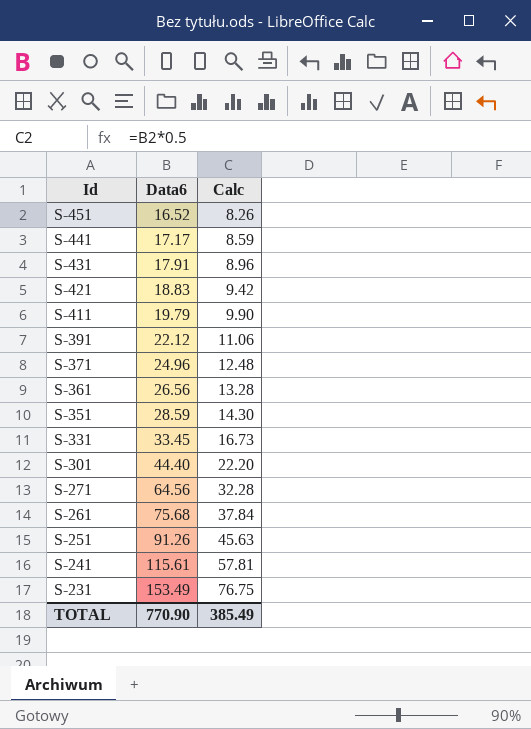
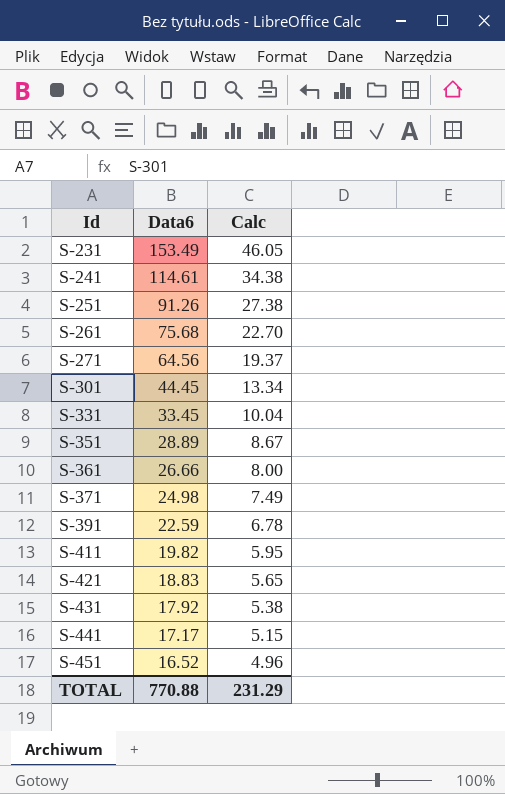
row order: Id descending -> Id ascending
column Calc | formula: [Data6] * 0.5 -> [Data6] * 0.3
S-241 | Data6: 115.61 -> 114.61
S-301 | Data6: 44.40 -> 44.45
S-351 | Data6: 28.59 -> 28.89
S-361 | Data6: 26.56 -> 26.66
S-371 | Data6: 24.96 -> 24.98
S-391 | Data6: 22.12 -> 22.59
S-411 | Data6: 19.79 -> 19.82
S-431 | Data6: 17.91 -> 17.92
TOTAL | Data6: 770.90 -> 770.88
TOTAL | Calc: 385.49 -> 231.29

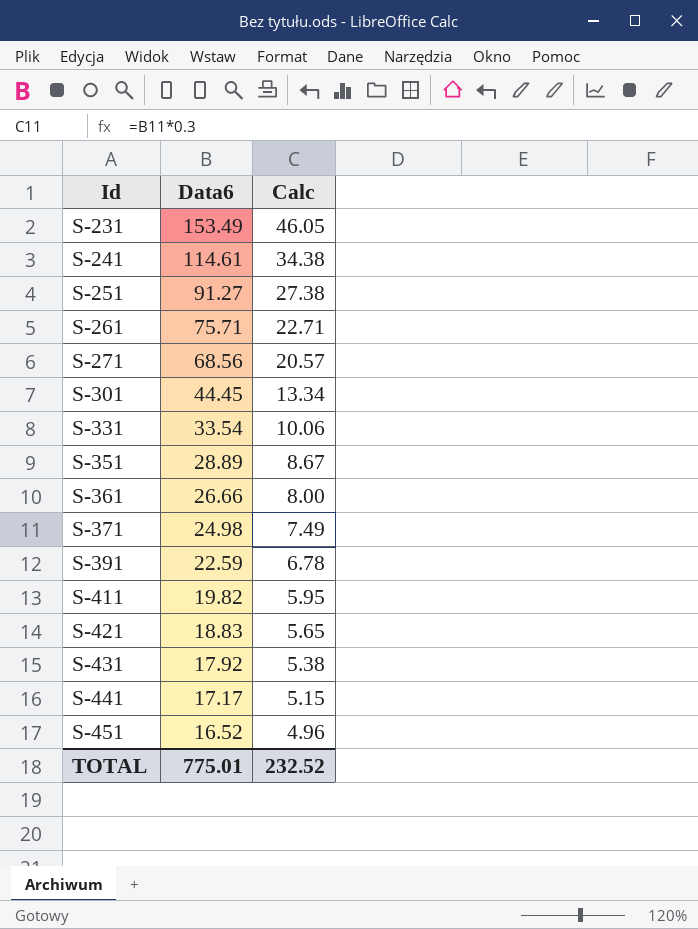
S-251 | Data6: 91.26 -> 91.27
S-261 | Data6: 75.68 -> 75.71
S-261 | Calc: 22.70 -> 22.71
S-271 | Data6: 64.56 -> 68.56
S-271 | Calc: 19.37 -> 20.57
S-331 | Data6: 33.45 -> 33.54
S-331 | Calc: 10.04 -> 10.06
TOTAL | Data6: 770.88 -> 775.01
TOTAL | Calc: 231.29 -> 232.52

